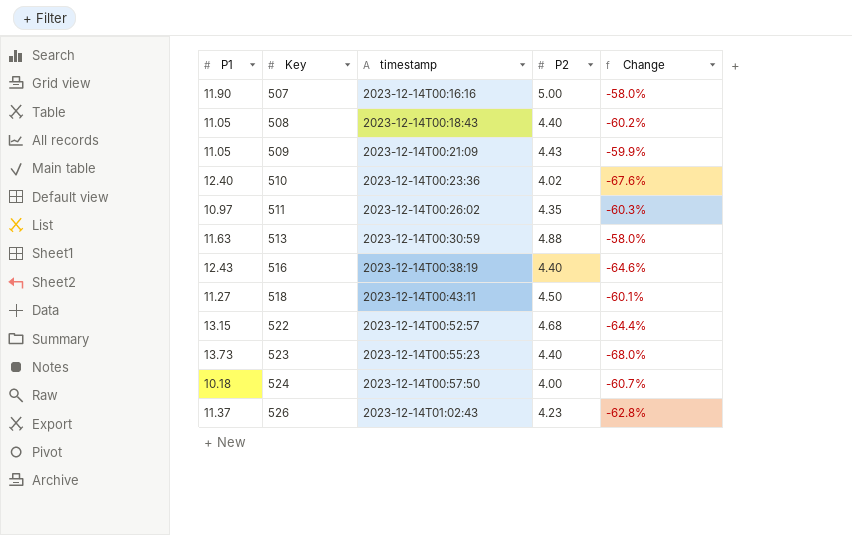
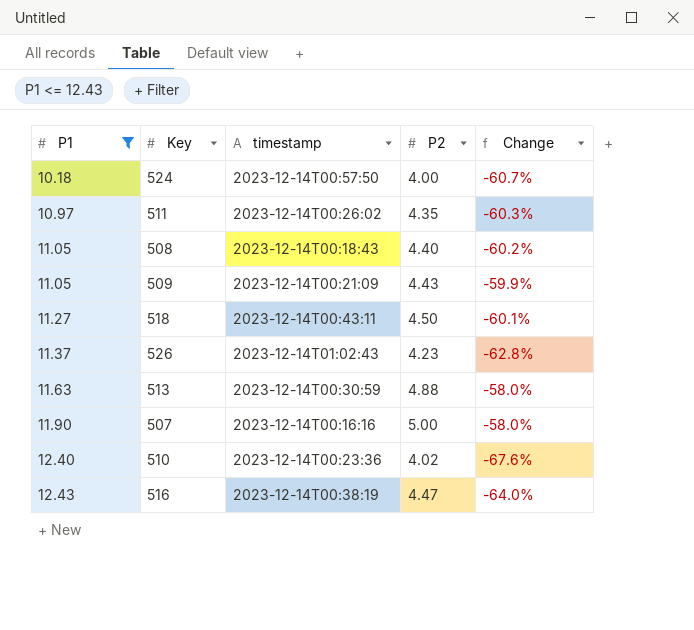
filter: none -> P1 <= 12.43
row order: Key ascending -> P1 ascending
516 | P2: 4.40 -> 4.47
516 | Change: -64.6% -> -64.0%

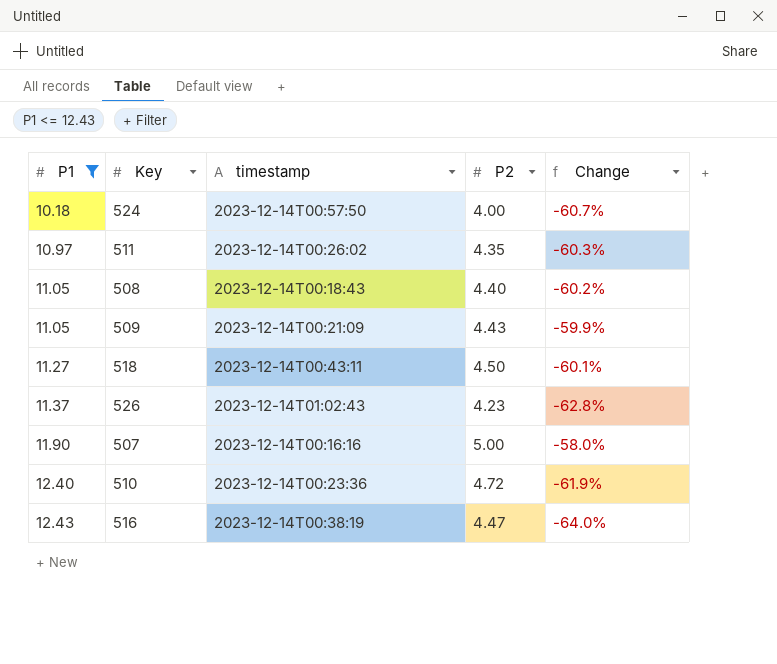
row 513: 11.63 | 2023-12-14T00:30:59 | 4.88 | -58.0% -> none
510 | P2: 4.02 -> 4.72
510 | Change: -67.6% -> -61.9%

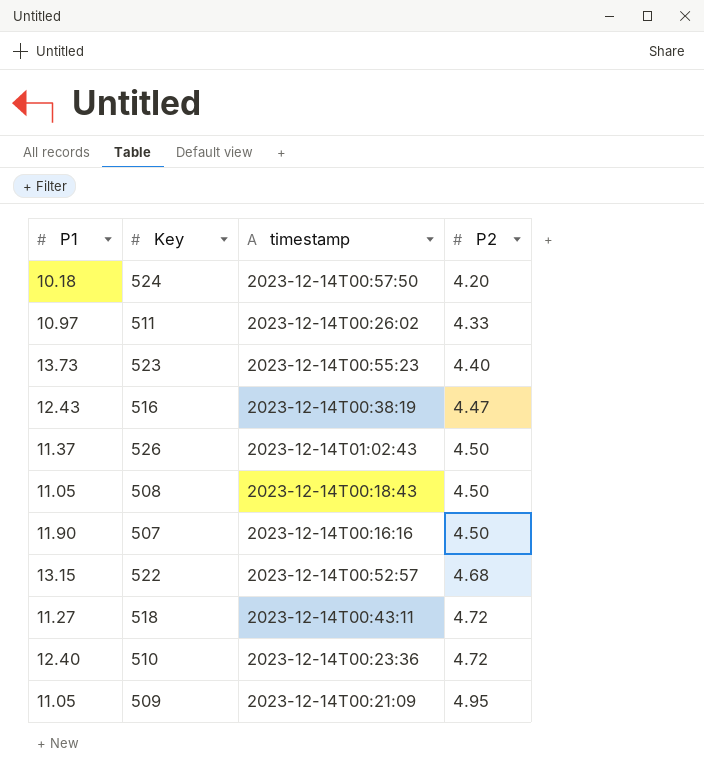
filter: P1 <= 12.43 -> none
row order: P1 ascending -> P2 ascending
column Change | formula: ([P2] - [P1]) / [P1] -> none
524 | P2: 4.00 -> 4.20
511 | P2: 4.35 -> 4.33
526 | P2: 4.23 -> 4.50
508 | P2: 4.40 -> 4.50
507 | P2: 5.00 -> 4.50
518 | P2: 4.50 -> 4.72
509 | P2: 4.43 -> 4.95

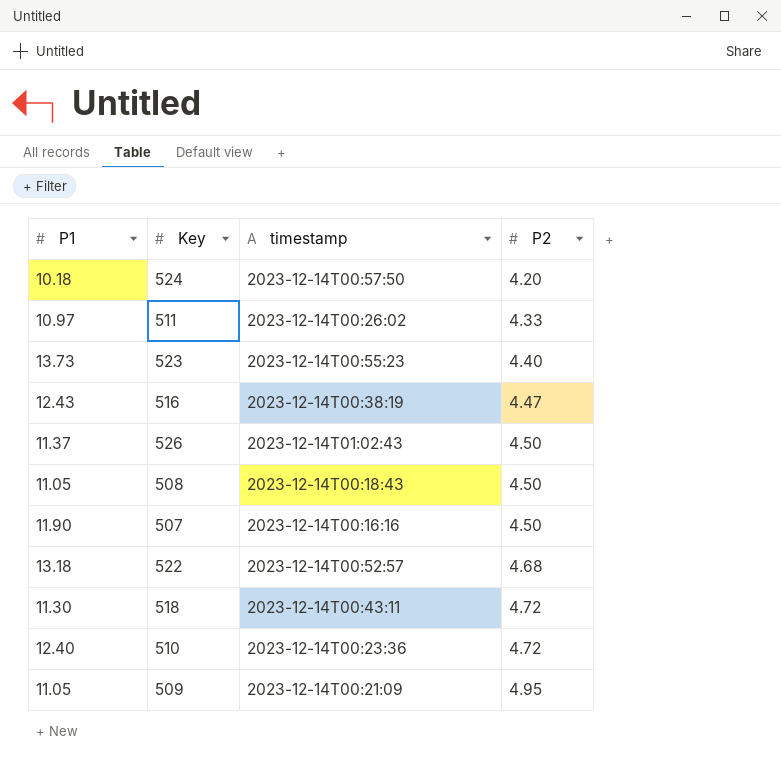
522 | P1: 13.15 -> 13.18
518 | P1: 11.27 -> 11.30

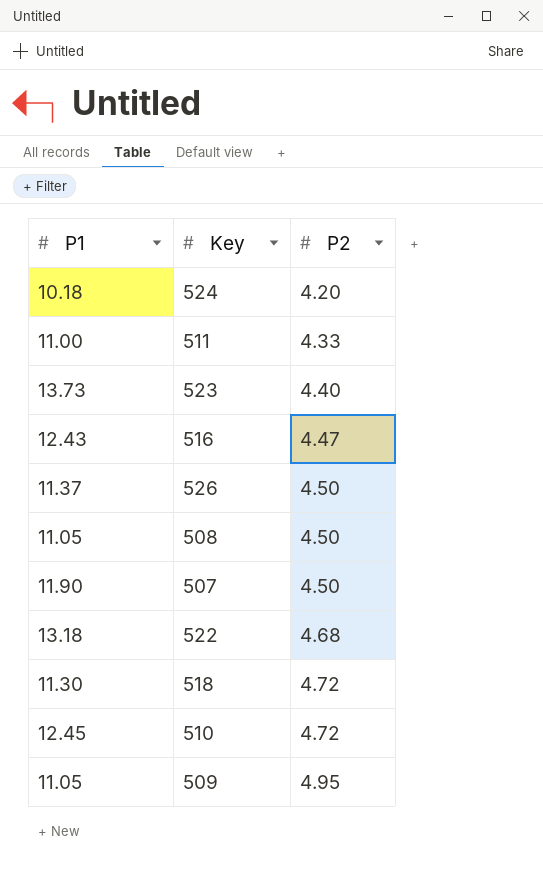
column timestamp | position: 3 -> none
511 | P1: 10.97 -> 11.00
510 | P1: 12.40 -> 12.45

